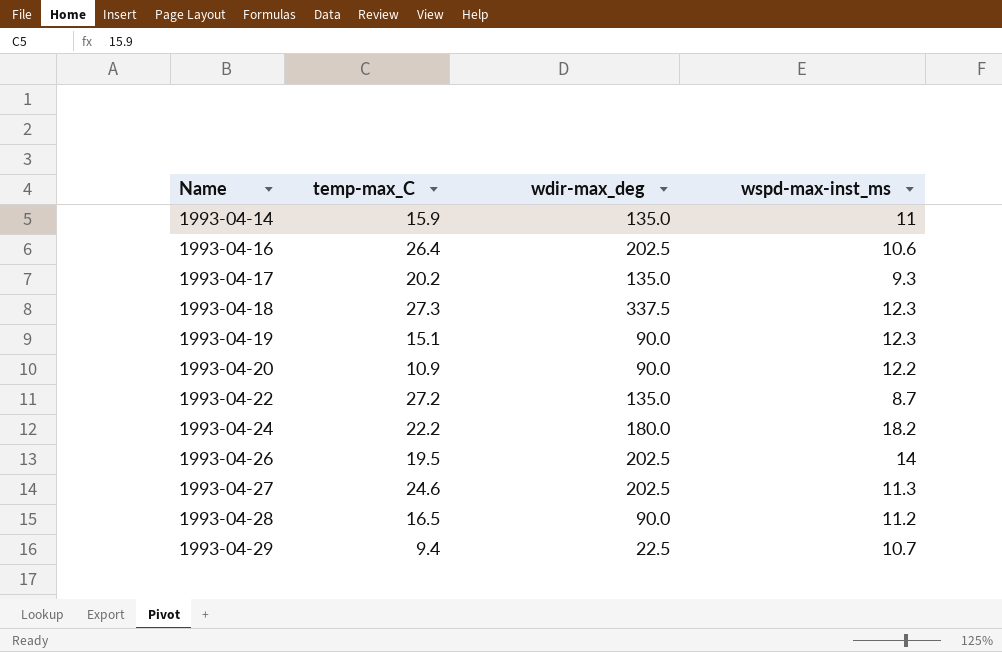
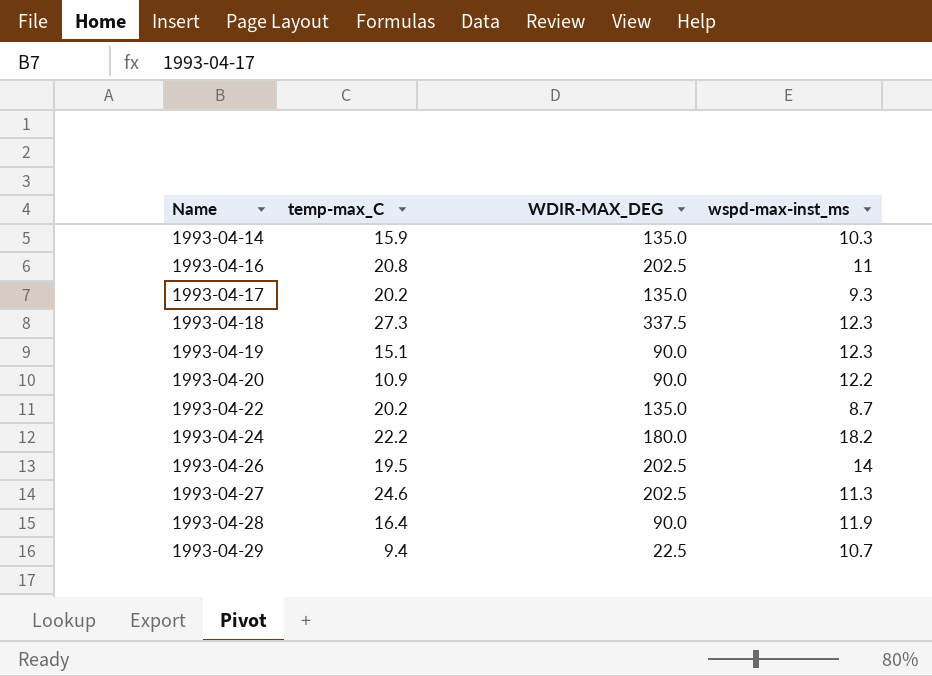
column name: wdir-max_deg -> WDIR-MAX_DEG
1993-04-14 | wspd-max-inst_ms: 11 -> 10.3
1993-04-16 | temp-max_C: 26.4 -> 20.8
1993-04-16 | wspd-max-inst_ms: 10.6 -> 11
1993-04-22 | temp-max_C: 27.2 -> 20.2
1993-04-28 | temp-max_C: 16.5 -> 16.4
1993-04-28 | wspd-max-inst_ms: 11.2 -> 11.9

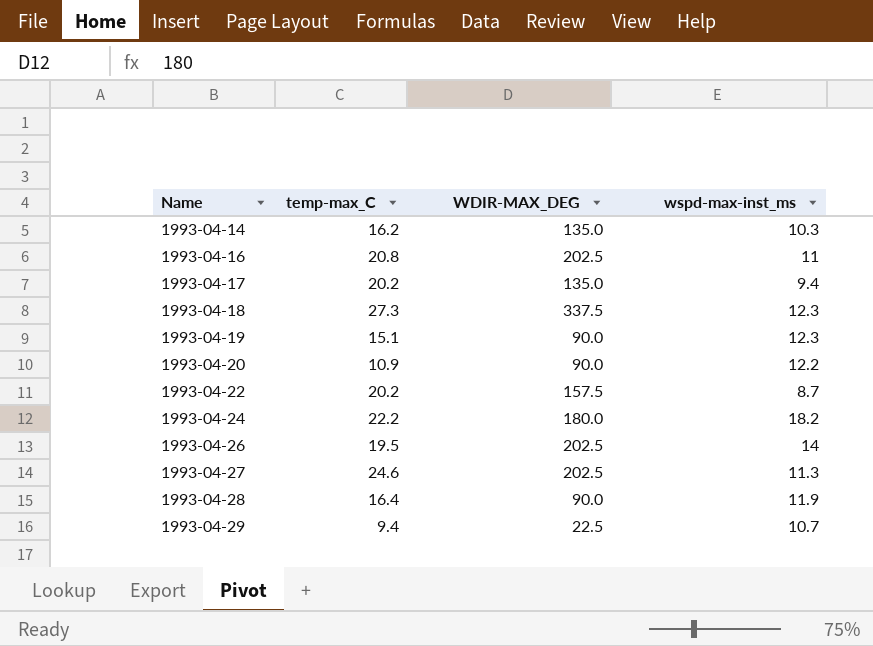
1993-04-14 | temp-max_C: 15.9 -> 16.2
1993-04-17 | wspd-max-inst_ms: 9.3 -> 9.4
1993-04-22 | WDIR-MAX_DEG: 135.0 -> 157.5

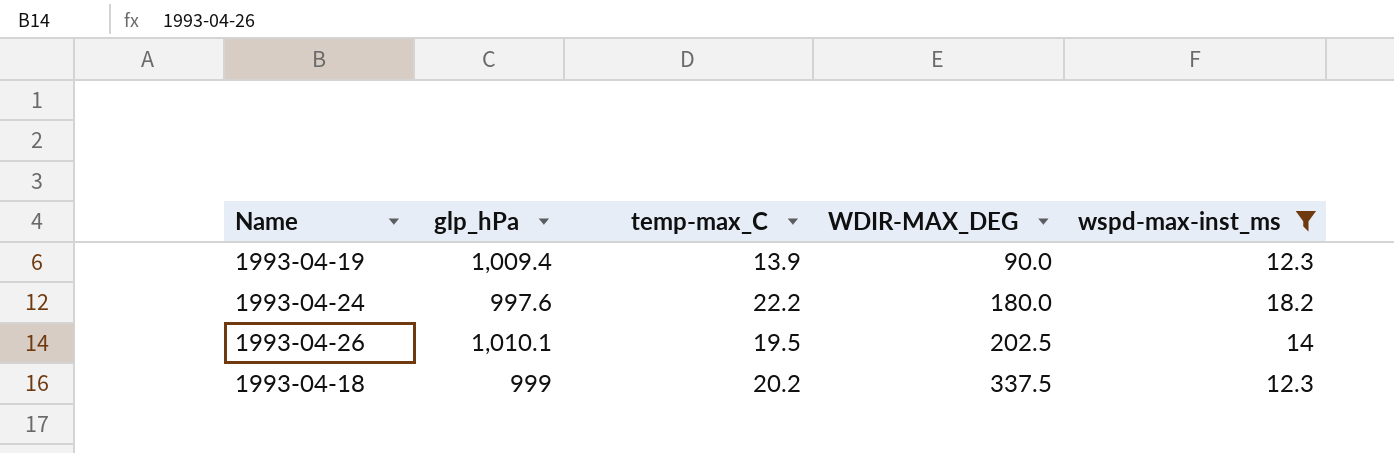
filter: none -> wspd-max-inst_ms >= 12.3
row order: Name ascending -> WDIR-MAX_DEG ascending
column glp_hPa | position: none -> 2
1993-04-19 | temp-max_C: 15.1 -> 13.9
1993-04-18 | temp-max_C: 27.3 -> 20.2

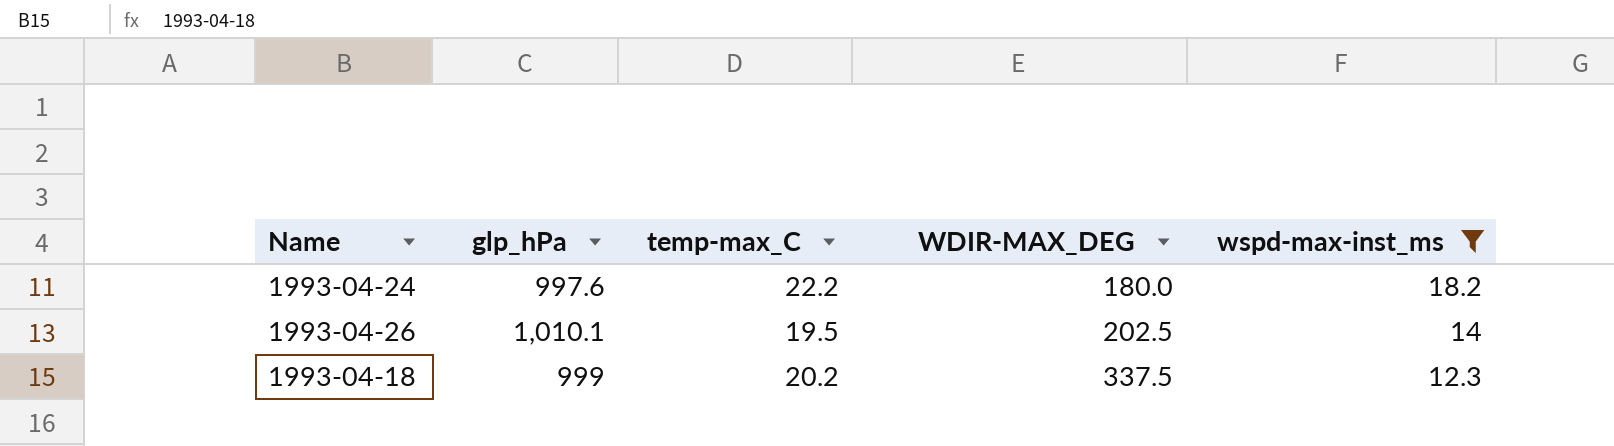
row 1993-04-19: 1,009.4 | 13.9 | 90.0 | 12.3 -> none

